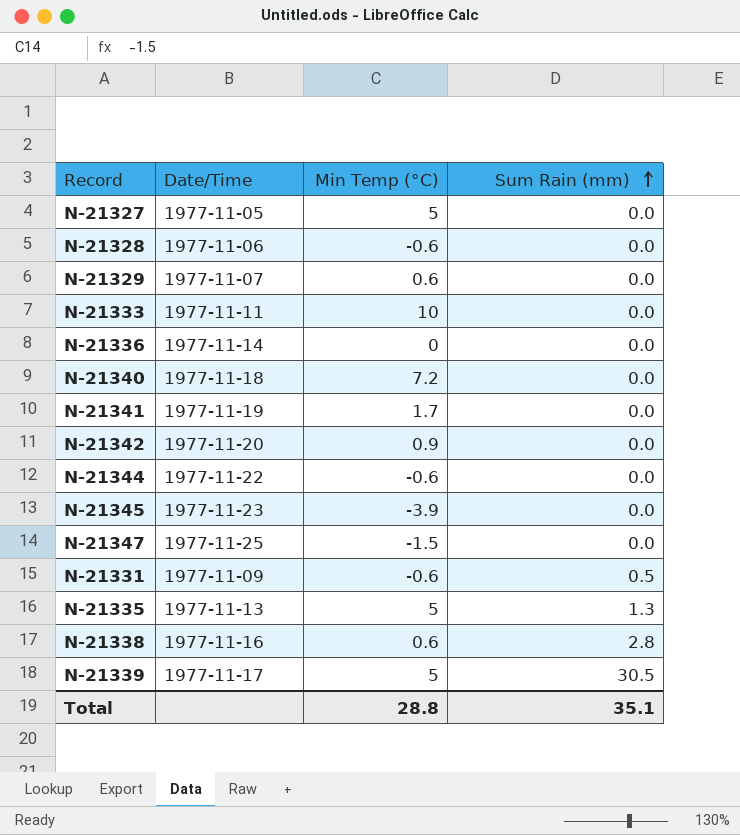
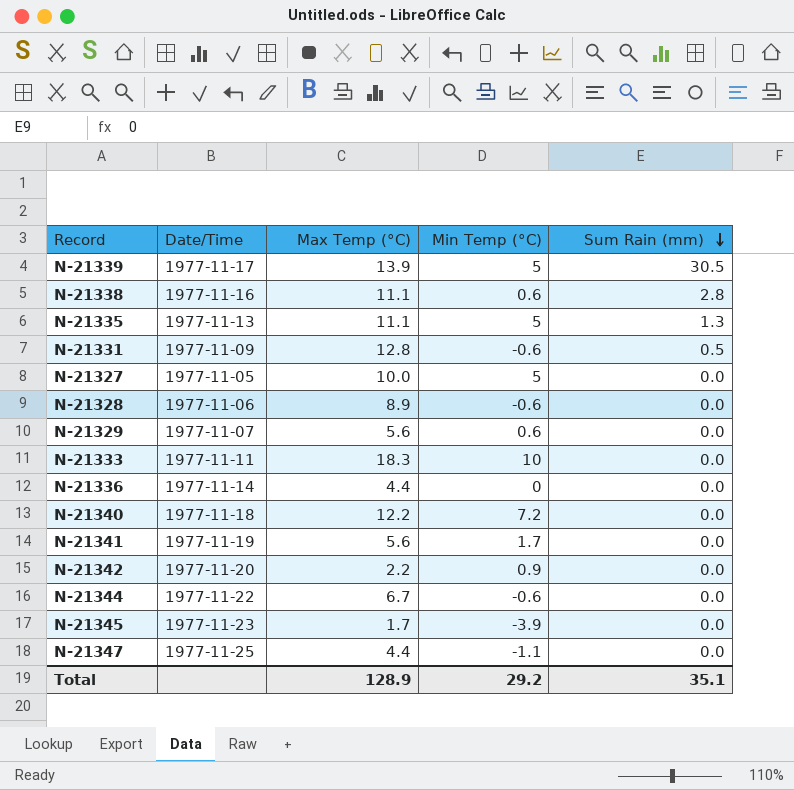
row order: Sum Rain (mm) ascending -> Sum Rain (mm) descending
column Max Temp (°C) | position: none -> 3
N-21347 | Min Temp (°C): -1.5 -> -1.1
Total | Min Temp (°C): 28.8 -> 29.2

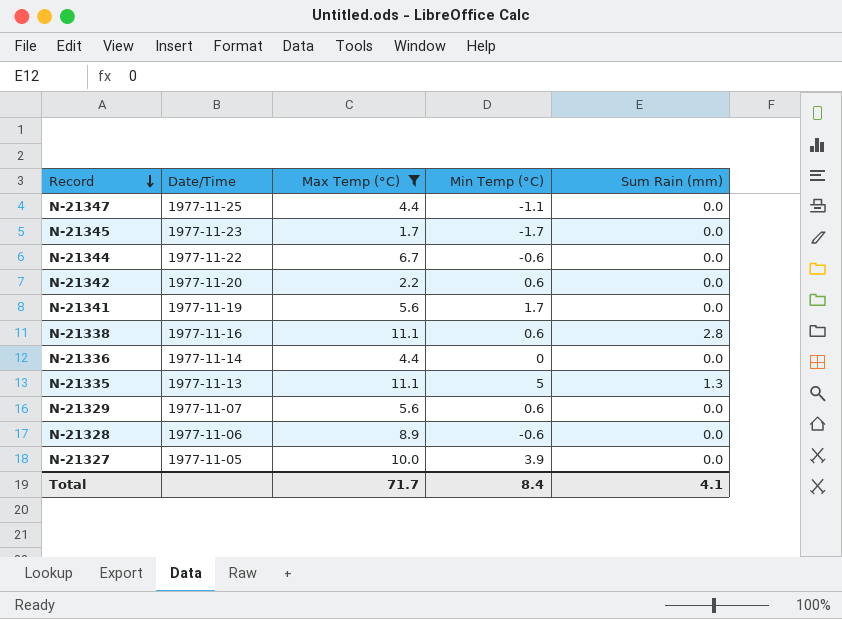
filter: none -> Max Temp (°C) <= 11.1
row order: Sum Rain (mm) descending -> Record descending
N-21345 | Min Temp (°C): -3.9 -> -1.7
N-21342 | Min Temp (°C): 0.9 -> 0.6
N-21327 | Min Temp (°C): 5 -> 3.9
Total | Max Temp (°C): 128.9 -> 71.7
Total | Min Temp (°C): 29.2 -> 8.4
Total | Sum Rain (mm): 35.1 -> 4.1

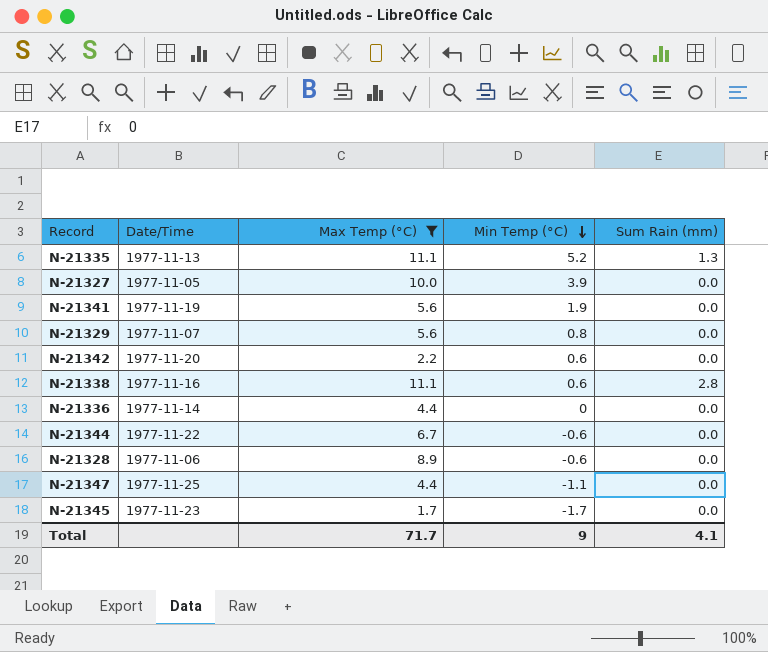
row order: Record descending -> Min Temp (°C) descending
N-21335 | Min Temp (°C): 5 -> 5.2
N-21341 | Min Temp (°C): 1.7 -> 1.9
N-21329 | Min Temp (°C): 0.6 -> 0.8
Total | Min Temp (°C): 8.4 -> 9

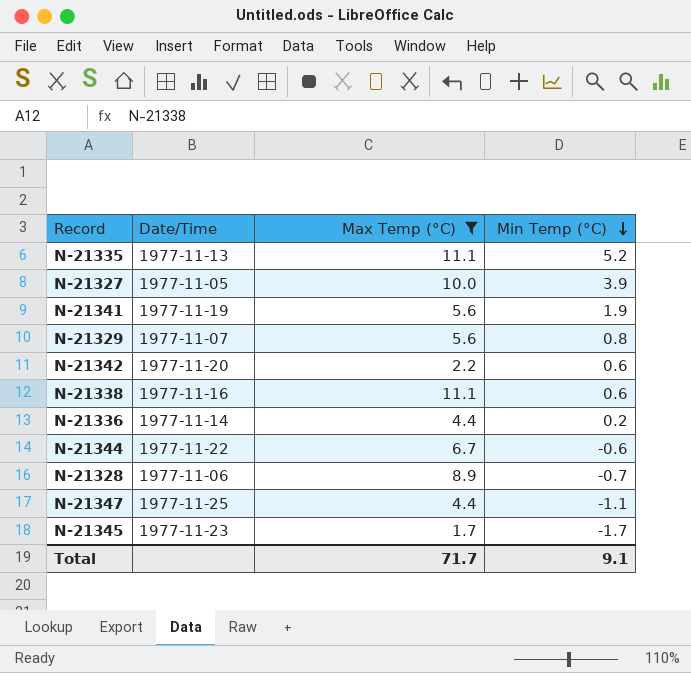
column Sum Rain (mm) | position: 5 -> none
N-21336 | Min Temp (°C): 0 -> 0.2
N-21328 | Min Temp (°C): -0.6 -> -0.7
Total | Min Temp (°C): 9 -> 9.1

